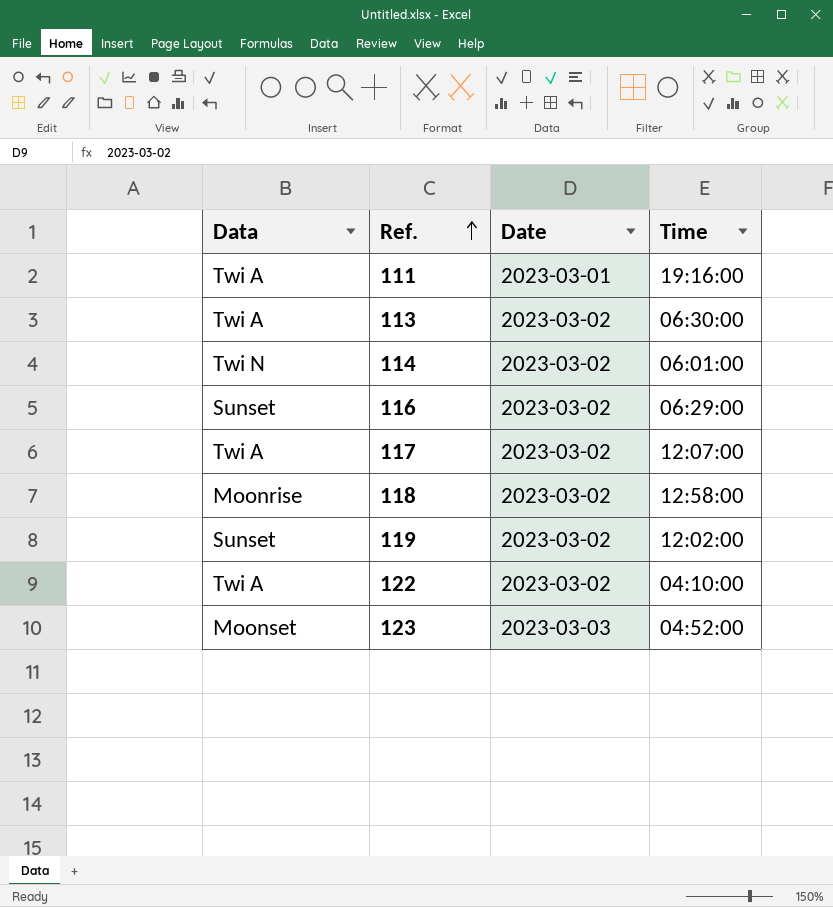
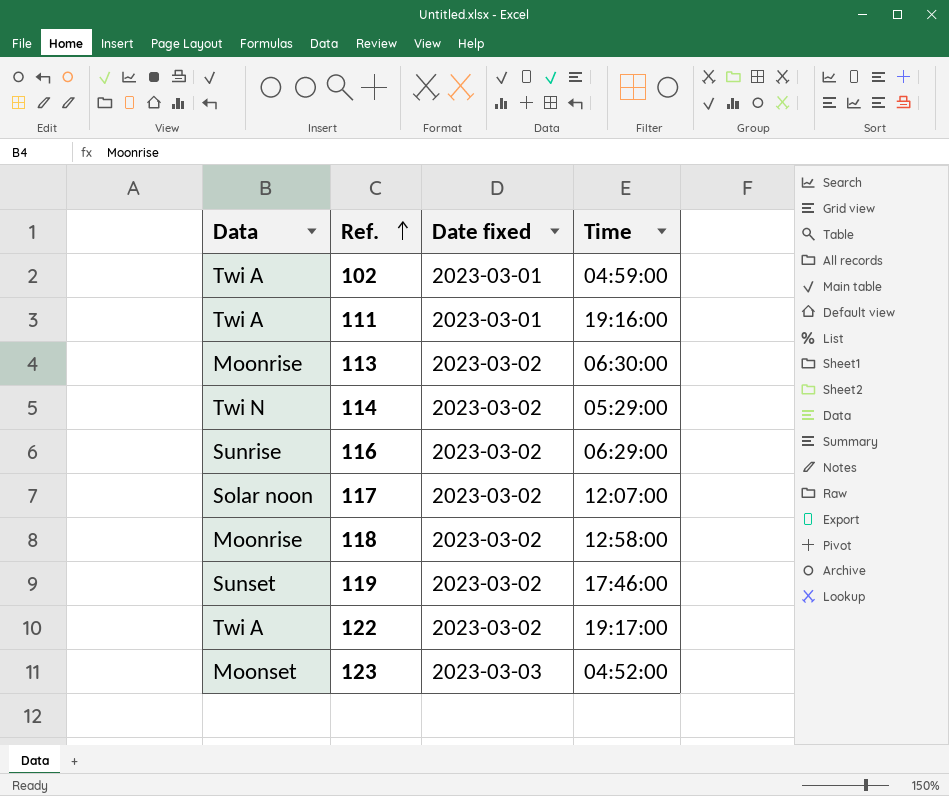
column name: Date -> Date fixed
row 102: none -> Twi A | 2023-03-01 | 04:59:00
113 | Data: Twi A -> Moonrise
114 | Time: 06:01:00 -> 05:29:00
116 | Data: Sunset -> Sunrise
117 | Data: Twi A -> Solar noon
119 | Time: 12:02:00 -> 17:46:00
122 | Time: 04:10:00 -> 19:17:00

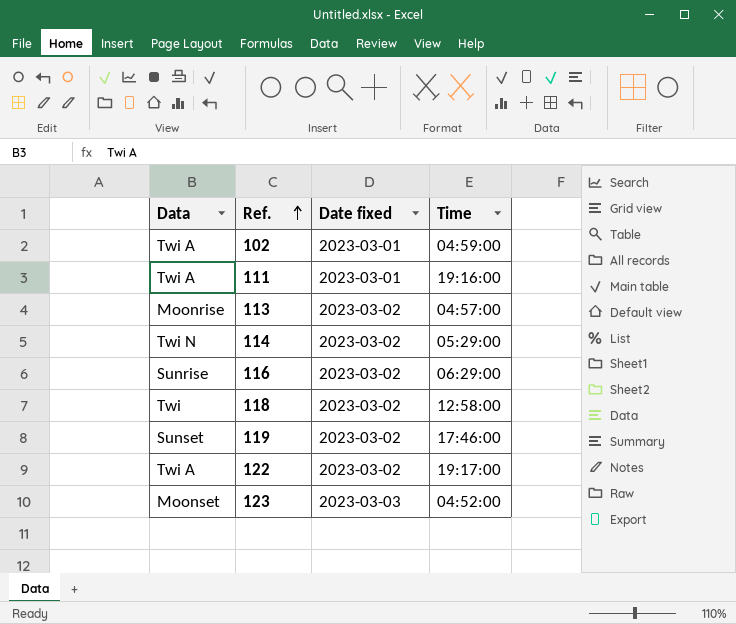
row 117: Solar noon | 2023-03-02 | 12:07:00 -> none
113 | Time: 06:30:00 -> 04:57:00
118 | Data: Moonrise -> Twi

